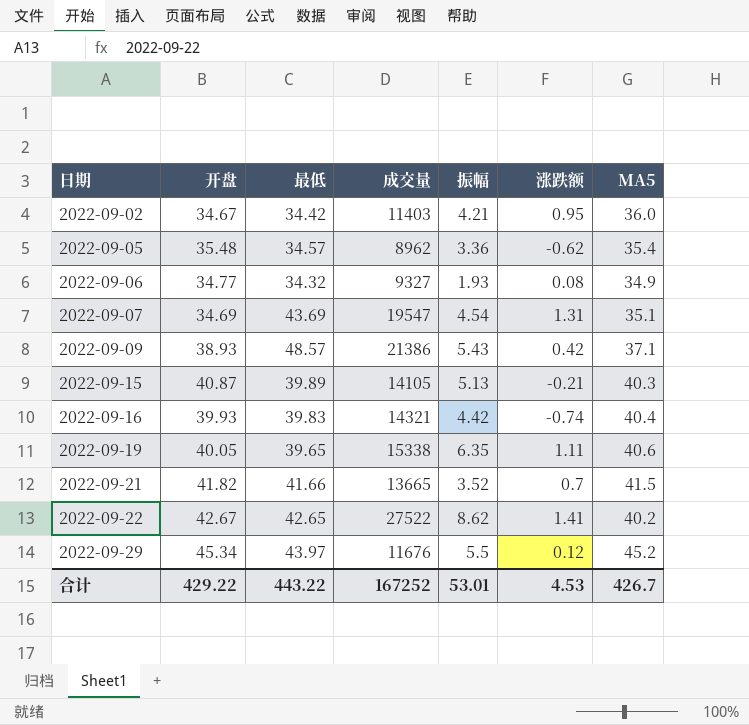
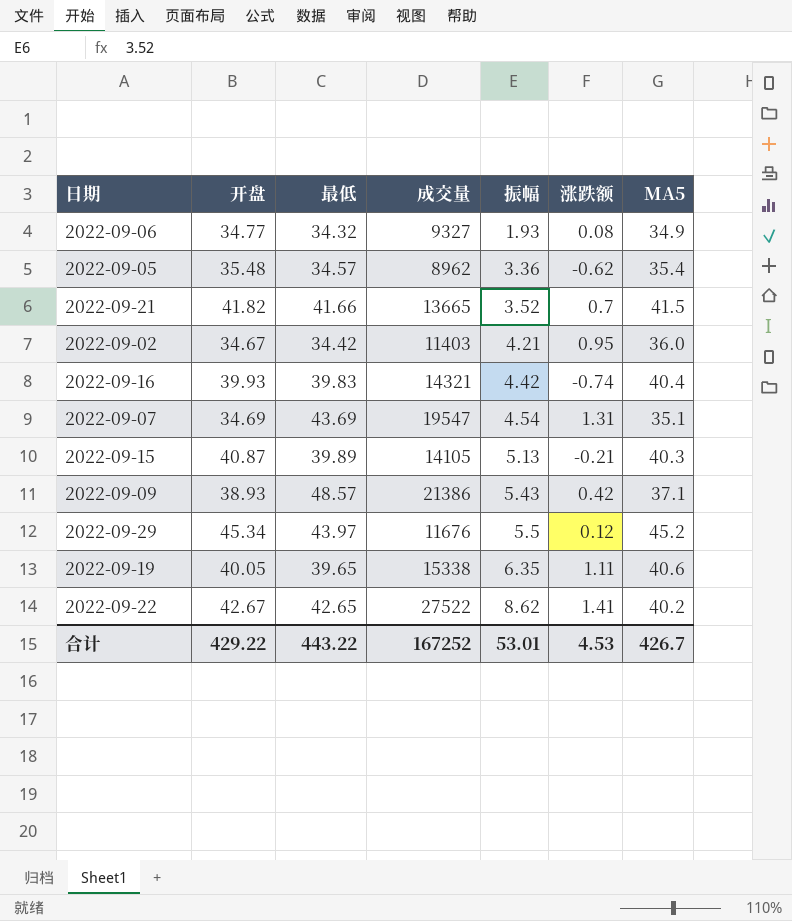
row order: 日期 ascending -> 振幅 ascending

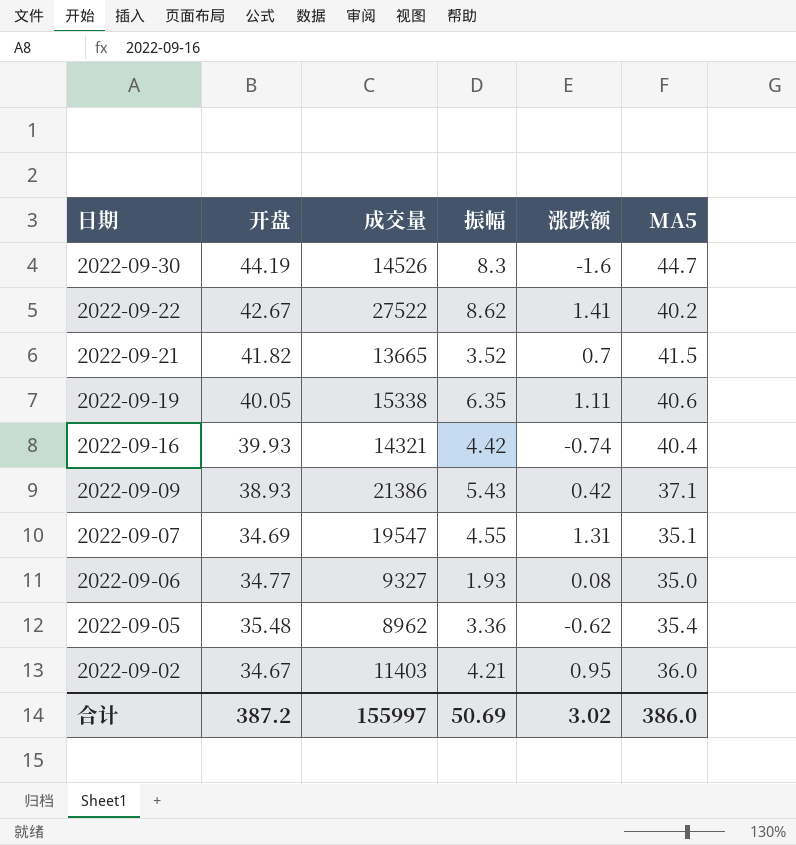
row order: 振幅 ascending -> 日期 descending
column 最低 | position: 3 -> none
row 2022-09-15: 40.87 | 39.89 | 14105 | 5.13 | -0.21 | 40.3 -> none
row 2022-09-29: 45.34 | 43.97 | 11676 | 5.5 | 0.12 | 45.2 -> none
row 2022-09-30: none -> 44.19 | 14526 | 8.3 | -1.6 | 44.7
2022-09-07 | 振幅: 4.54 -> 4.55
2022-09-06 | MA5: 34.9 -> 35.0
合计 | 开盘: 429.22 -> 387.2
合计 | 成交量: 167252 -> 155997
合计 | 振幅: 53.01 -> 50.69
合计 | 涨跌额: 4.53 -> 3.02
合计 | MA5: 426.7 -> 386.0

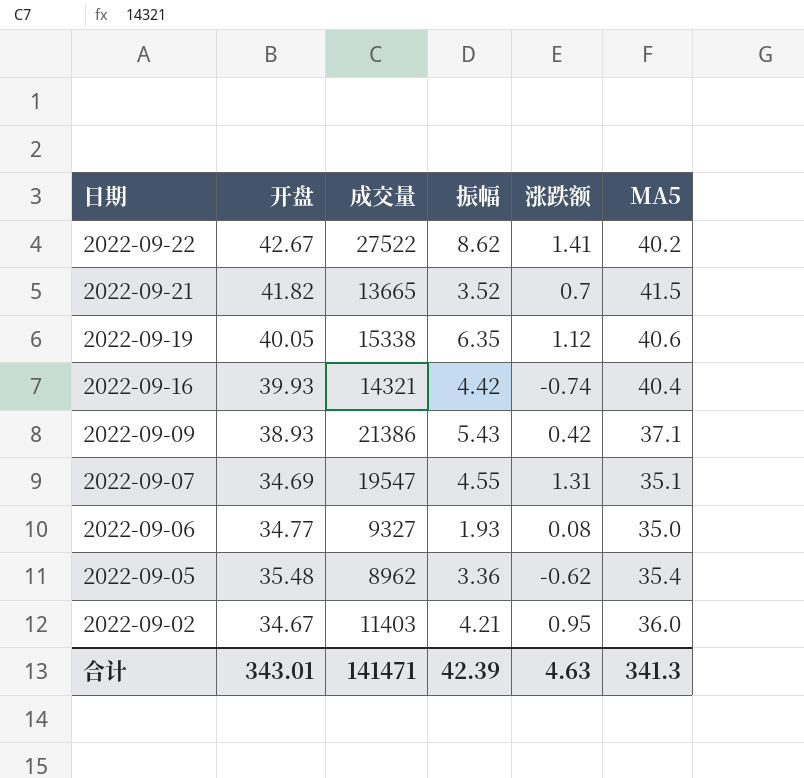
row 2022-09-30: 44.19 | 14526 | 8.3 | -1.6 | 44.7 -> none
2022-09-19 | 涨跌额: 1.11 -> 1.12
合计 | 开盘: 387.2 -> 343.01
合计 | 成交量: 155997 -> 141471
合计 | 振幅: 50.69 -> 42.39
合计 | 涨跌额: 3.02 -> 4.63
合计 | MA5: 386.0 -> 341.3

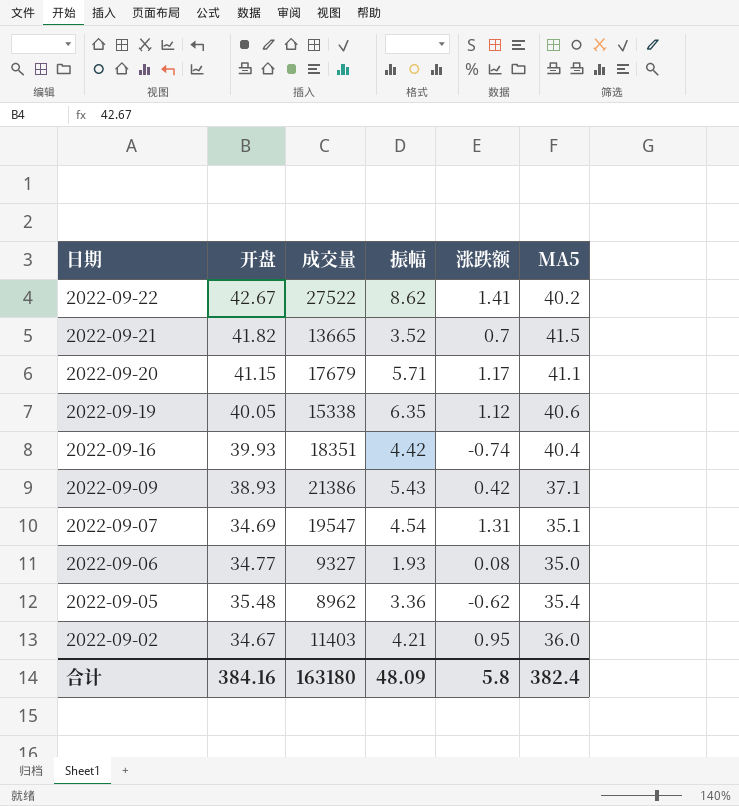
row 2022-09-20: none -> 41.15 | 17679 | 5.71 | 1.17 | 41.1
2022-09-16 | 成交量: 14321 -> 18351
2022-09-07 | 振幅: 4.55 -> 4.54
合计 | 开盘: 343.01 -> 384.16
合计 | 成交量: 141471 -> 163180
合计 | 振幅: 42.39 -> 48.09
合计 | 涨跌额: 4.63 -> 5.8
合计 | MA5: 341.3 -> 382.4

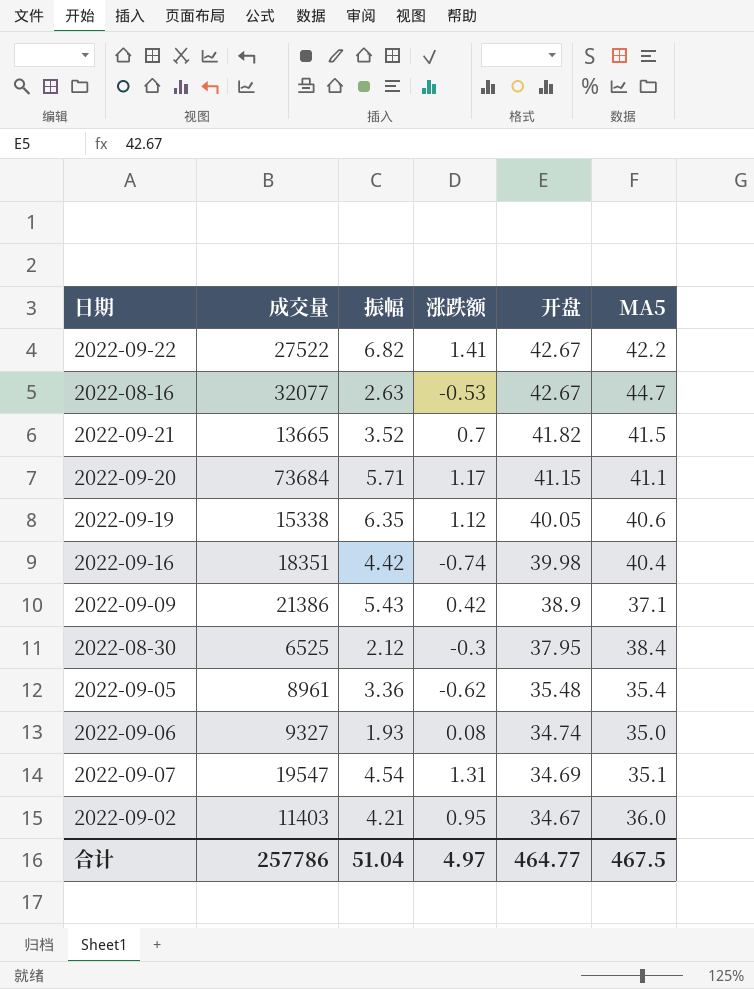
row order: 日期 descending -> 开盘 descending
column 开盘 | position: 2 -> 5
2022-09-22 | 振幅: 8.62 -> 6.82
2022-09-22 | MA5: 40.2 -> 42.2
row 2022-08-16: none -> 32077 | 2.63 | -0.53 | 42.67 | 44.7
2022-09-20 | 成交量: 17679 -> 73684
2022-09-16 | 开盘: 39.93 -> 39.98
2022-09-09 | 开盘: 38.93 -> 38.9
row 2022-08-30: none -> 6525 | 2.12 | -0.3 | 37.95 | 38.4
2022-09-05 | 成交量: 8962 -> 8961
2022-09-06 | 开盘: 34.77 -> 34.74
合计 | 成交量: 163180 -> 257786
合计 | 振幅: 48.09 -> 51.04
合计 | 涨跌额: 5.8 -> 4.97
合计 | 开盘: 384.16 -> 464.77
合计 | MA5: 382.4 -> 467.5

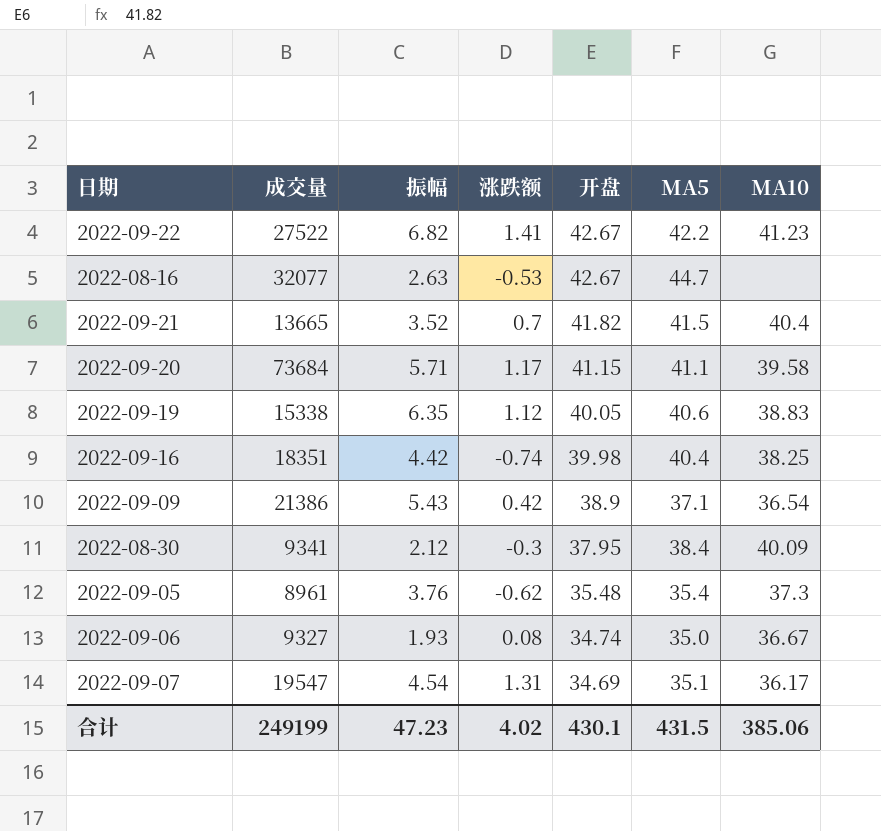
column MA10 | position: none -> 7
row 2022-09-02: 11403 | 4.21 | 0.95 | 34.67 | 36.0 -> none
2022-08-30 | 成交量: 6525 -> 9341
2022-09-05 | 振幅: 3.36 -> 3.76
合计 | 成交量: 257786 -> 249199
合计 | 振幅: 51.04 -> 47.23
合计 | 涨跌额: 4.97 -> 4.02
合计 | 开盘: 464.77 -> 430.1
合计 | MA5: 467.5 -> 431.5

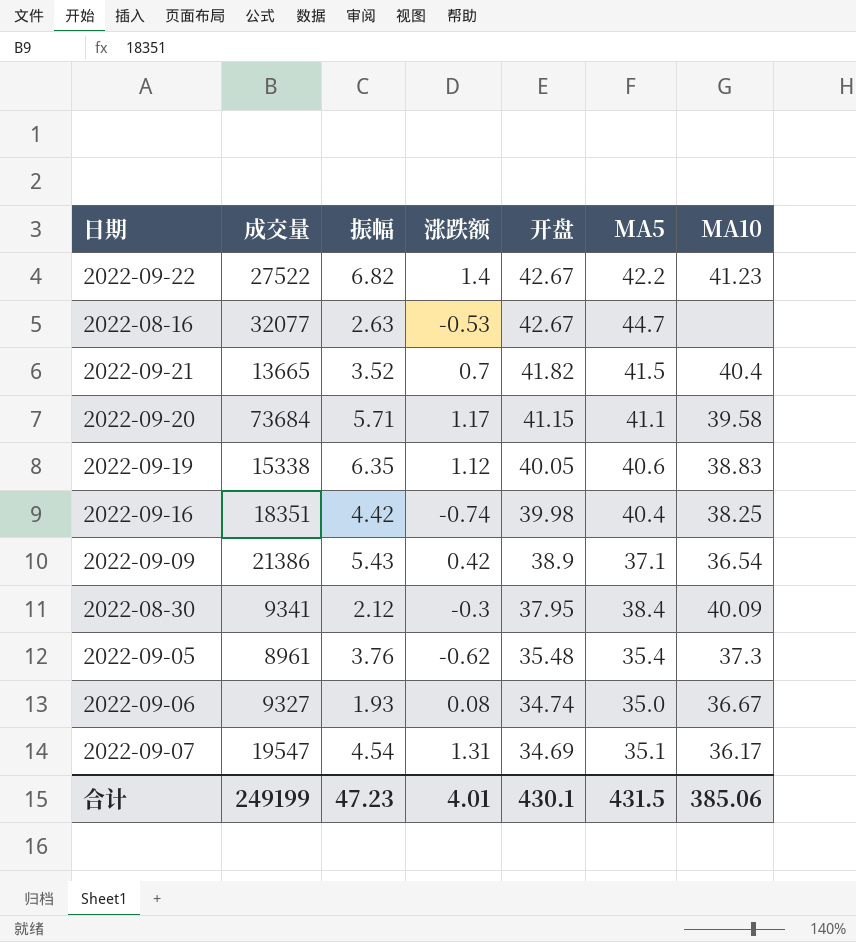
2022-09-22 | 涨跌额: 1.41 -> 1.4
合计 | 涨跌额: 4.02 -> 4.01

